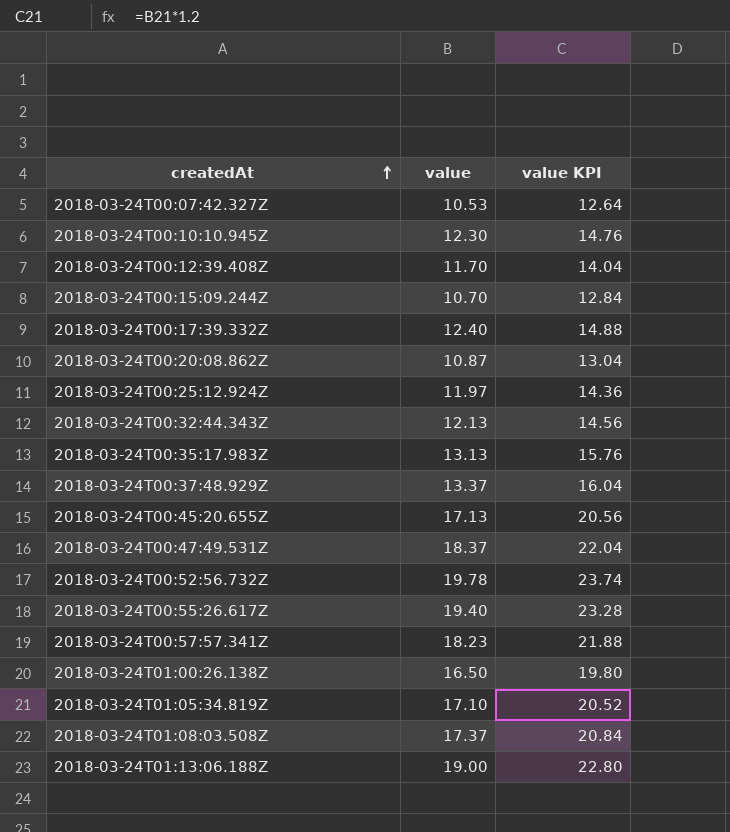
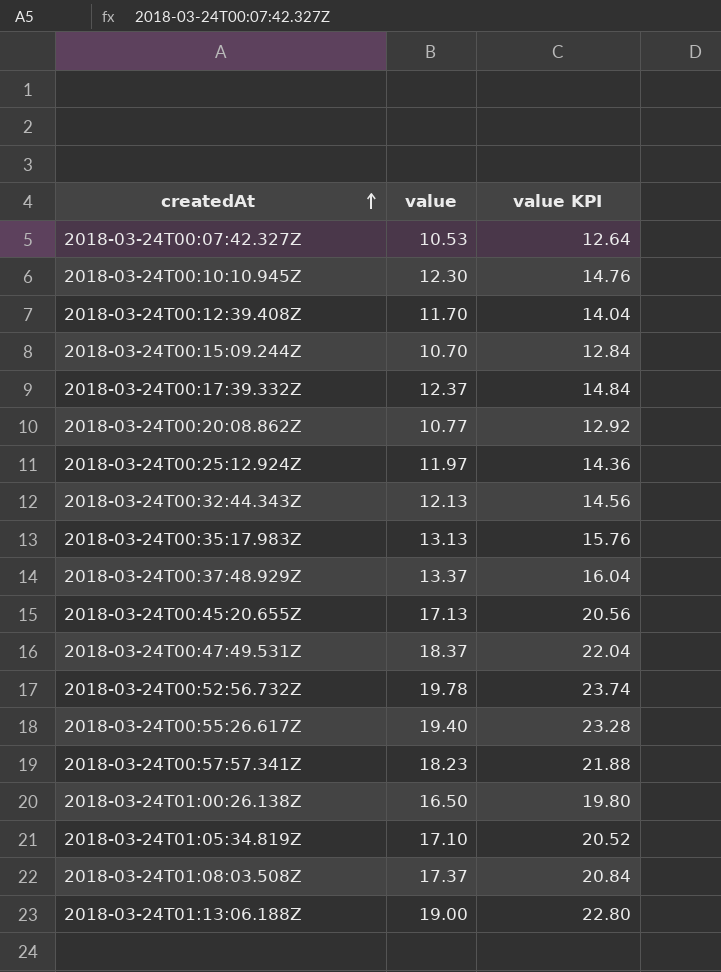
2018-03-24T00:17:39.332Z | value: 12.40 -> 12.37
2018-03-24T00:17:39.332Z | value KPI: 14.88 -> 14.84
2018-03-24T00:20:08.862Z | value: 10.87 -> 10.77
2018-03-24T00:20:08.862Z | value KPI: 13.04 -> 12.92

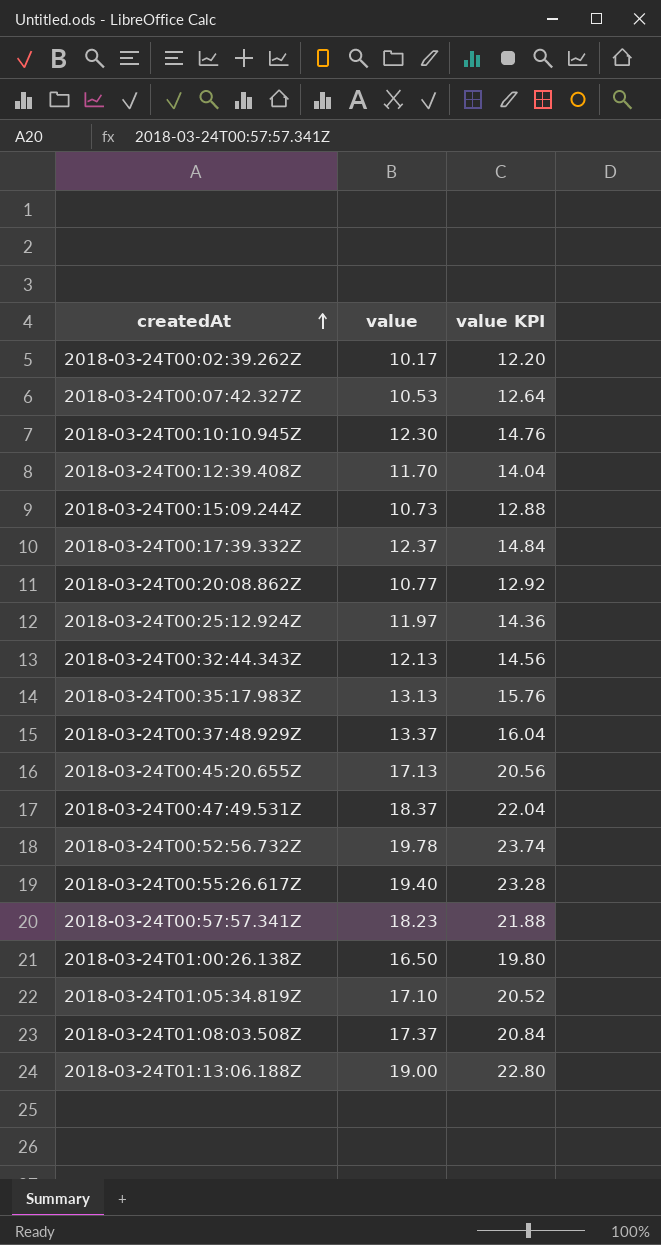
row 2018-03-24T00:02:39.262Z: none -> 10.17 | 12.20
2018-03-24T00:15:09.244Z | value: 10.70 -> 10.73
2018-03-24T00:15:09.244Z | value KPI: 12.84 -> 12.88

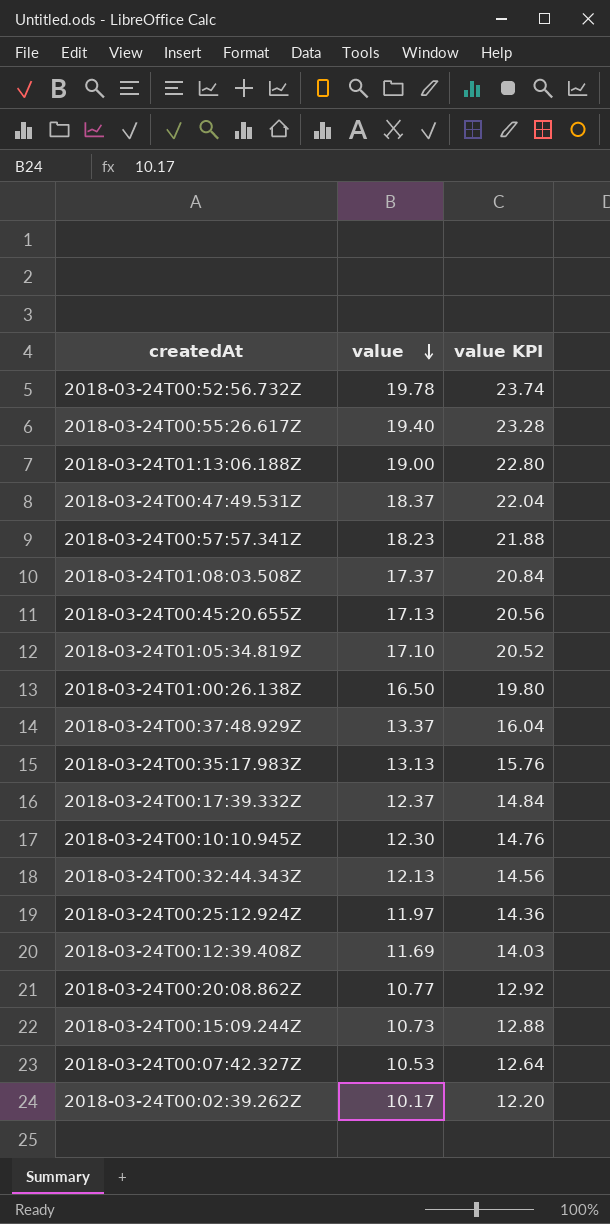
row order: createdAt ascending -> value descending
2018-03-24T00:12:39.408Z | value: 11.70 -> 11.69
2018-03-24T00:12:39.408Z | value KPI: 14.04 -> 14.03

